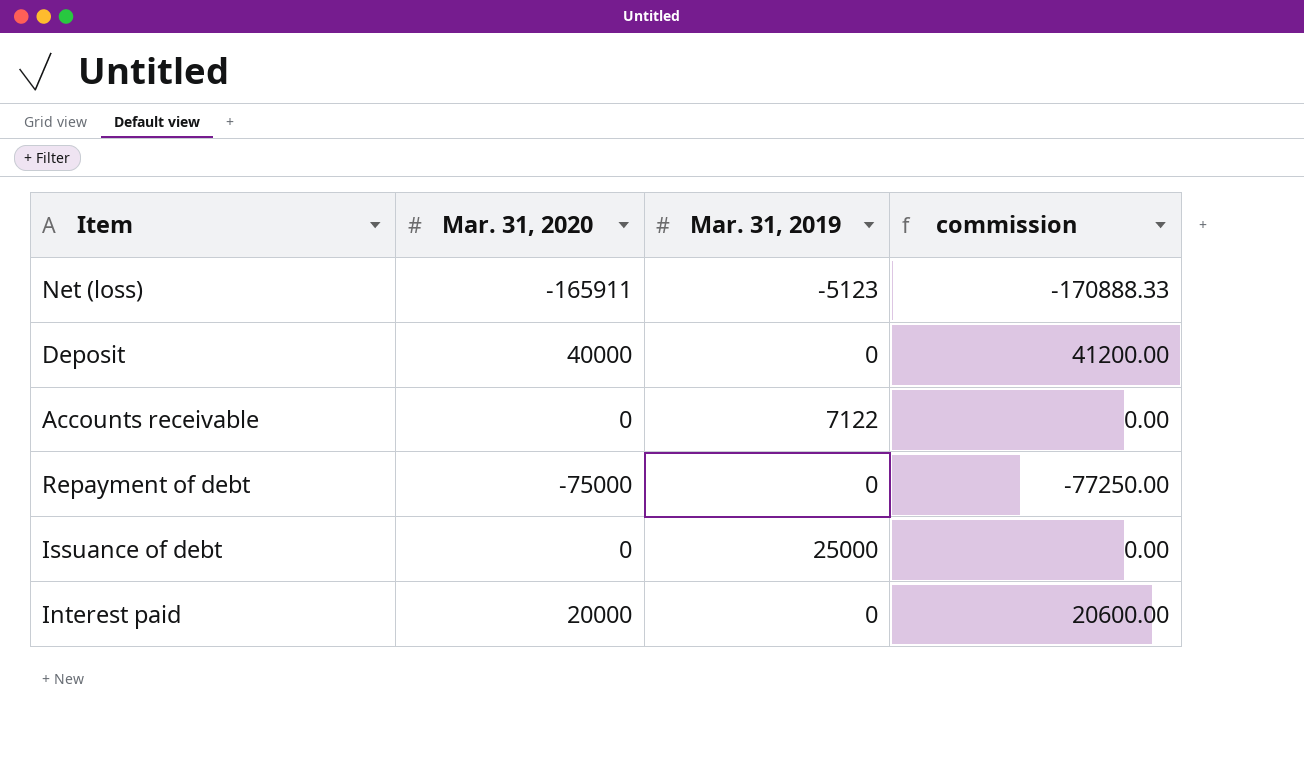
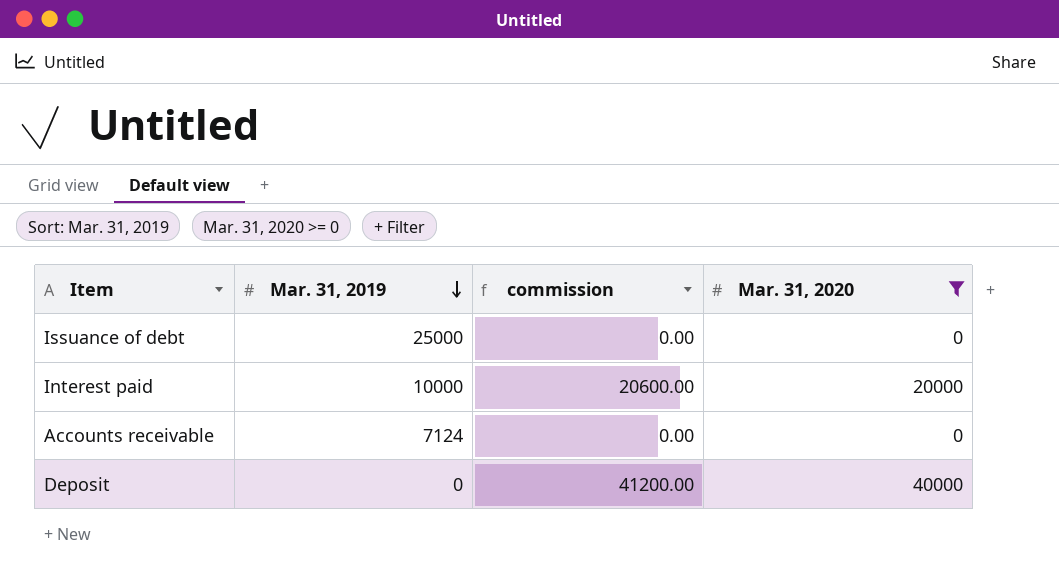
filter: none -> Mar. 31, 2020 >= 0
row order: none -> Mar. 31, 2019 descending
column Mar. 31, 2020 | position: 2 -> 4
Interest paid | Mar. 31, 2019: 0 -> 10000
Accounts receivable | Mar. 31, 2019: 7122 -> 7124

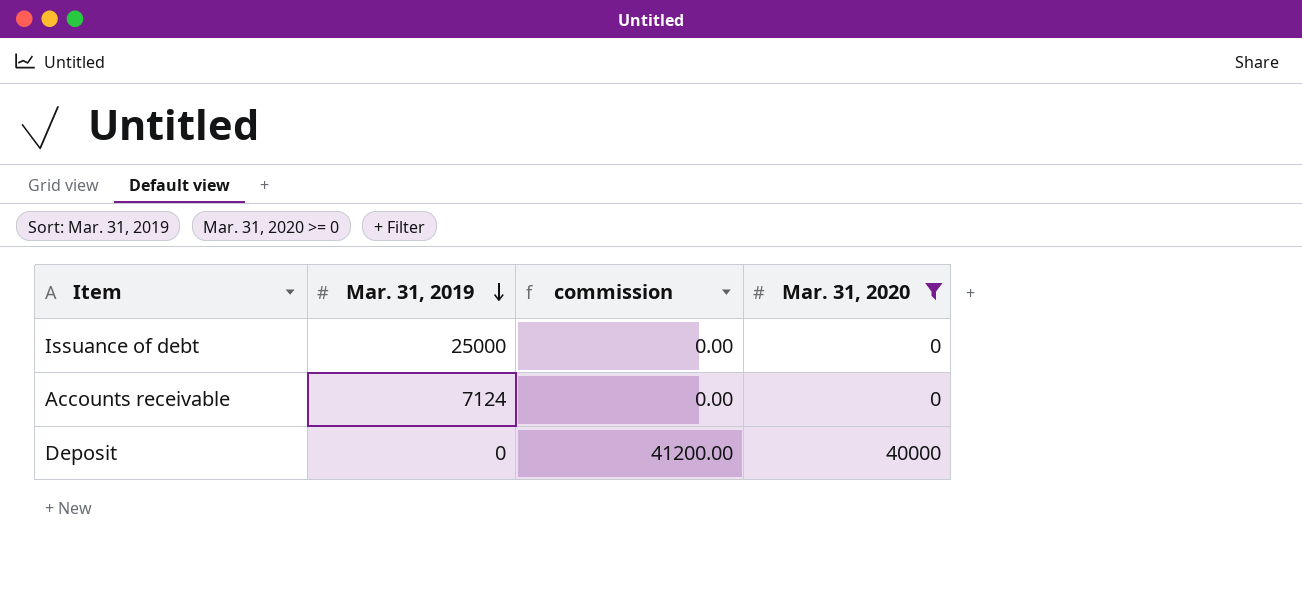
row Interest paid: 10000 | 20600.00 | 20000 -> none

